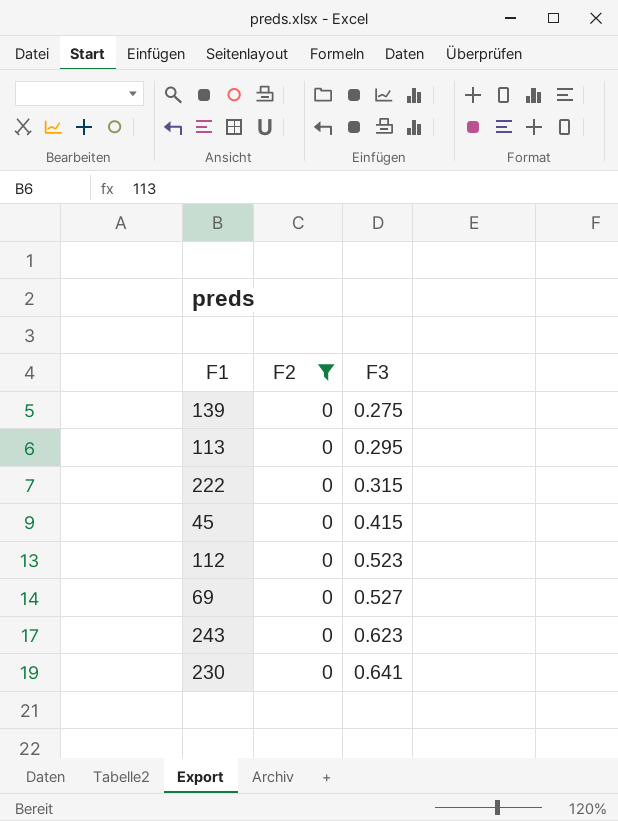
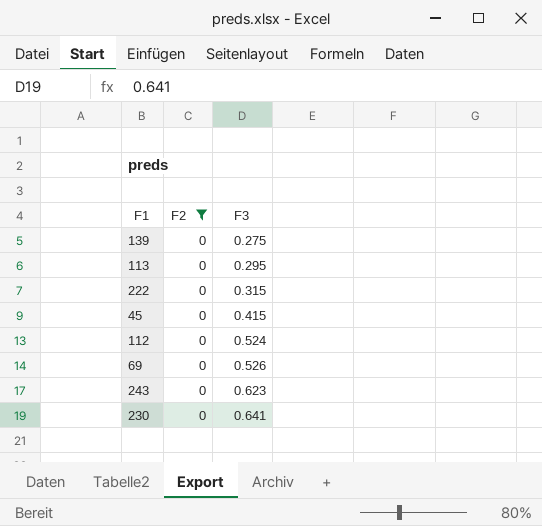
112 | F3: 0.523 -> 0.524
69 | F3: 0.527 -> 0.526

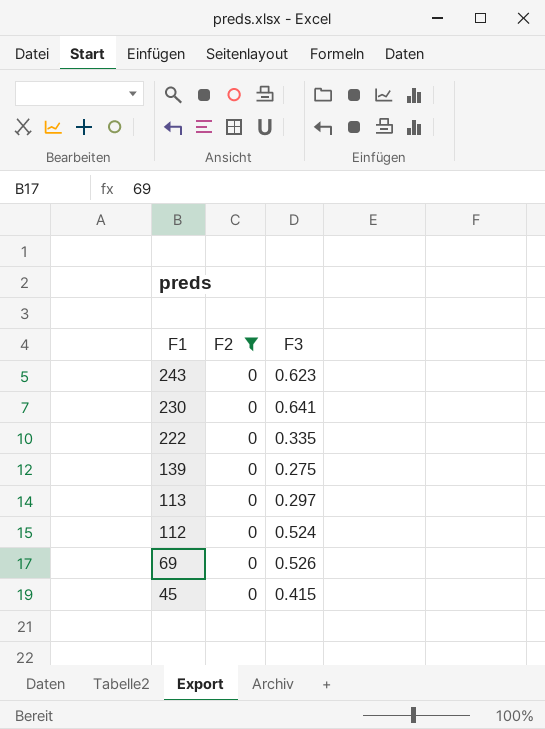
row order: F3 ascending -> F1 descending
222 | F3: 0.315 -> 0.335
113 | F3: 0.295 -> 0.297

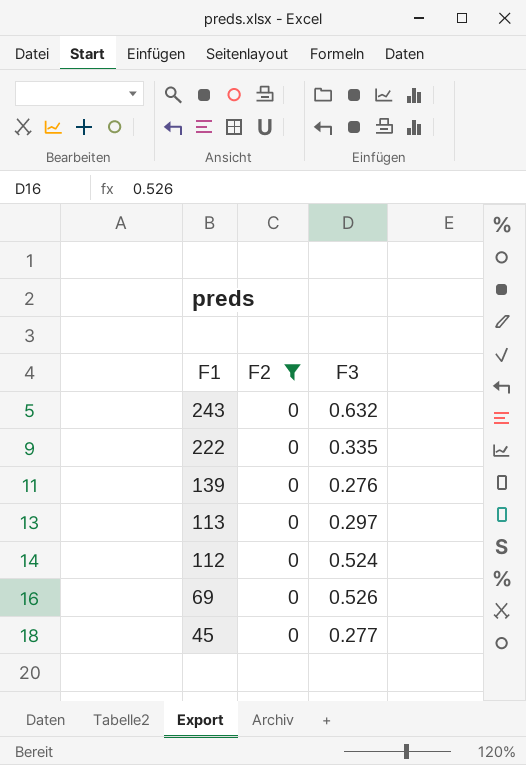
row 230: 0 | 0.641 -> none
243 | F3: 0.623 -> 0.632
139 | F3: 0.275 -> 0.276
45 | F3: 0.415 -> 0.277

